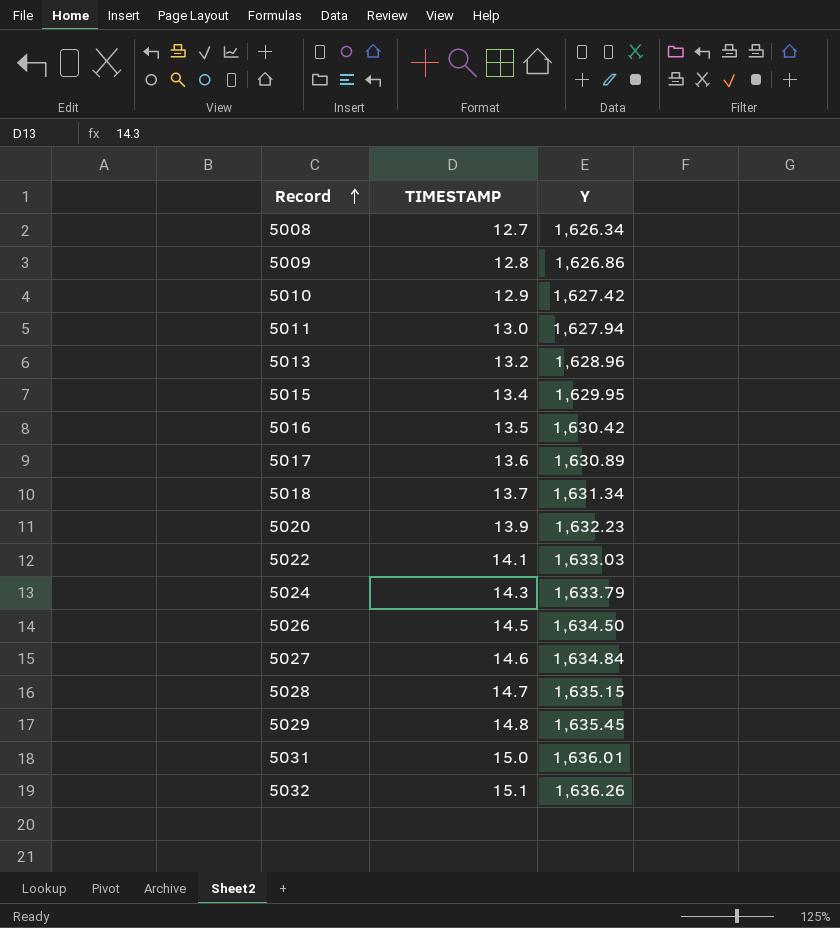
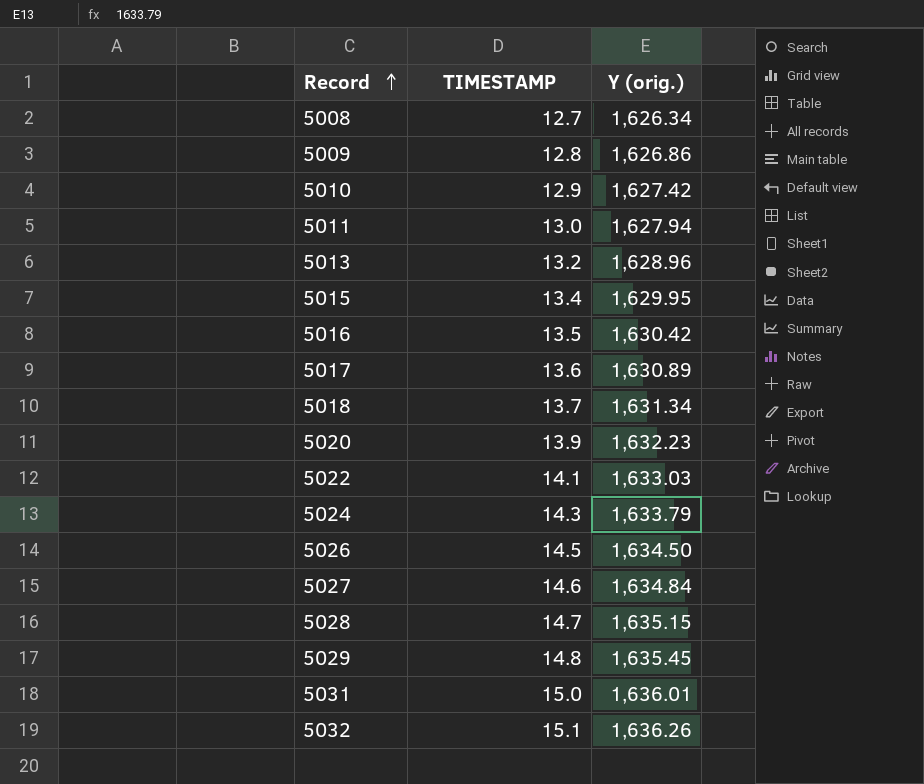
column name: Y -> Y (orig.)

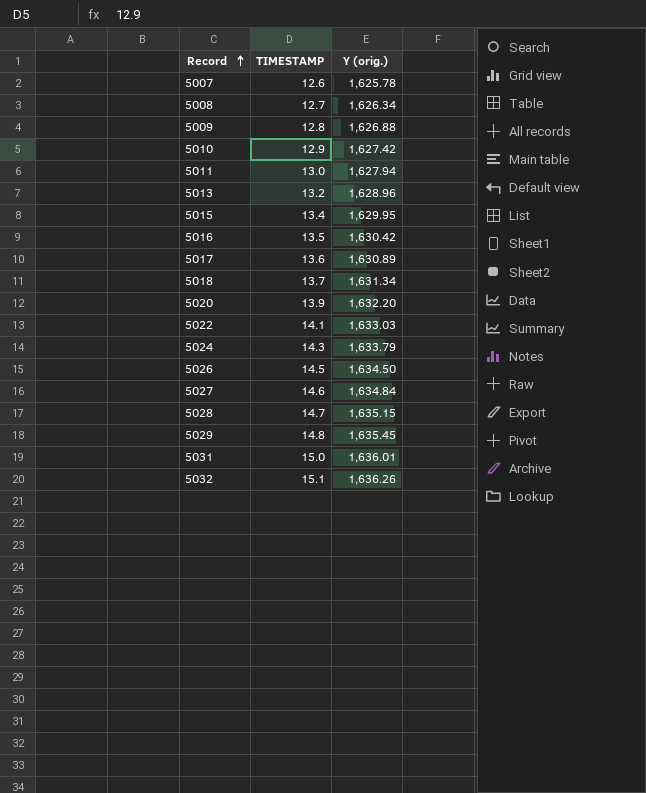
row 5007: none -> 12.6 | 1,625.78
5009 | Y (orig.): 1,626.86 -> 1,626.88
5020 | Y (orig.): 1,632.23 -> 1,632.20

